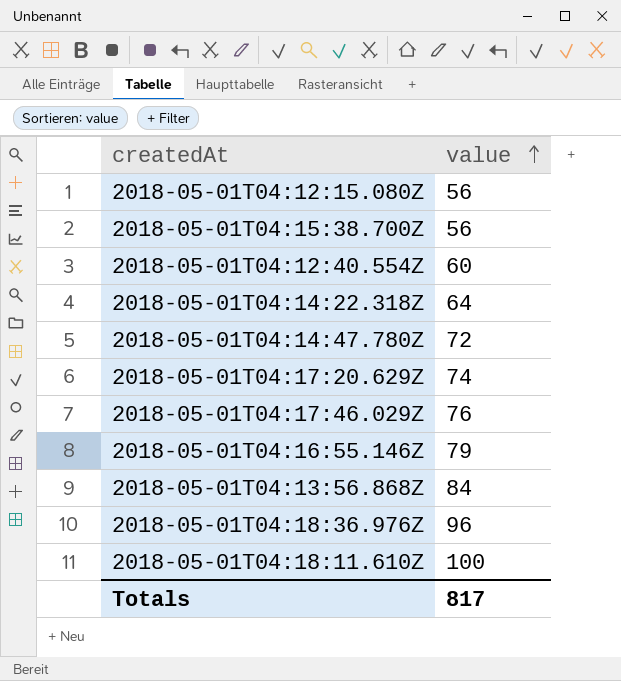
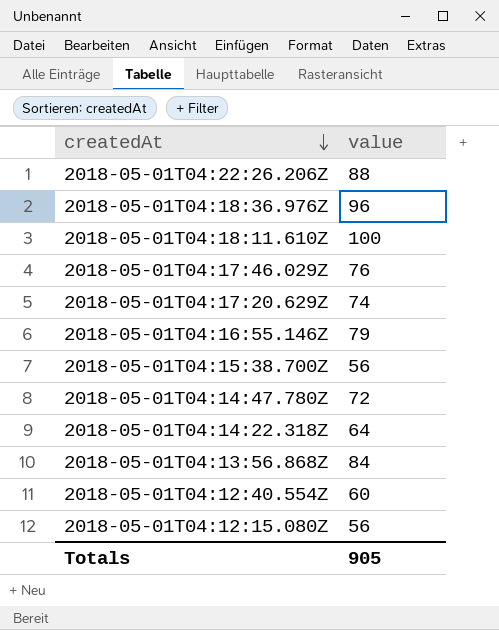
row order: value ascending -> createdAt descending
row 2018-05-01T04:22:26.206Z: none -> 88
Totals | value: 817 -> 905

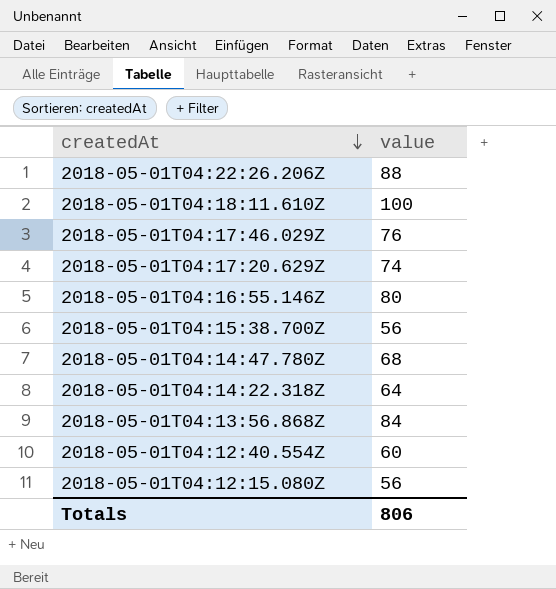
row 2018-05-01T04:18:36.976Z: 96 -> none
2018-05-01T04:16:55.146Z | value: 79 -> 80
2018-05-01T04:14:47.780Z | value: 72 -> 68
Totals | value: 905 -> 806

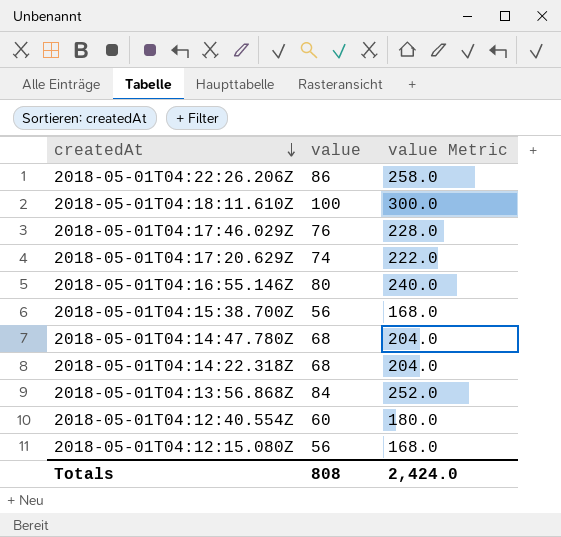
column value Metric | formula: none -> [value] * 3
2018-05-01T04:22:26.206Z | value: 88 -> 86
2018-05-01T04:14:22.318Z | value: 64 -> 68
Totals | value: 806 -> 808

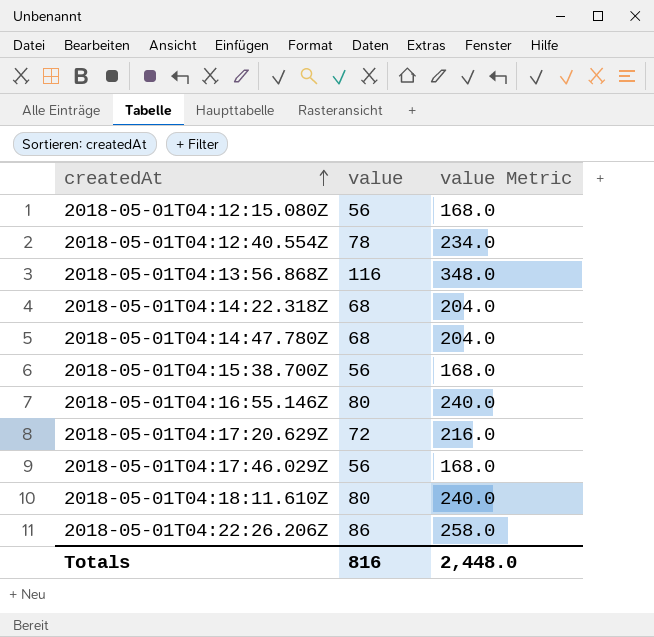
row order: createdAt descending -> createdAt ascending
2018-05-01T04:12:40.554Z | value: 60 -> 78
2018-05-01T04:12:40.554Z | value Metric: 180.0 -> 234.0
2018-05-01T04:13:56.868Z | value: 84 -> 116
2018-05-01T04:13:56.868Z | value Metric: 252.0 -> 348.0
2018-05-01T04:17:20.629Z | value: 74 -> 72
2018-05-01T04:17:20.629Z | value Metric: 222.0 -> 216.0
2018-05-01T04:17:46.029Z | value: 76 -> 56
2018-05-01T04:17:46.029Z | value Metric: 228.0 -> 168.0
2018-05-01T04:18:11.610Z | value: 100 -> 80
2018-05-01T04:18:11.610Z | value Metric: 300.0 -> 240.0
Totals | value: 808 -> 816
Totals | value Metric: 2,424.0 -> 2,448.0

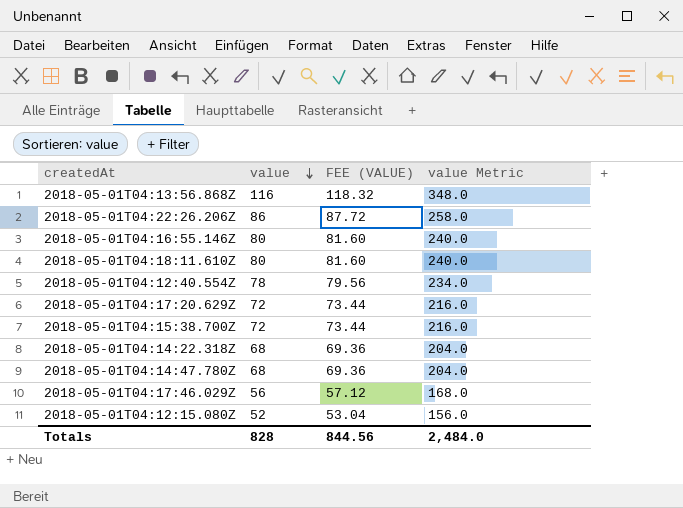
row order: createdAt ascending -> value descending
column FEE (VALUE) | formula: none -> [value] * 1.02
2018-05-01T04:15:38.700Z | value: 56 -> 72
2018-05-01T04:15:38.700Z | value Metric: 168.0 -> 216.0
2018-05-01T04:12:15.080Z | value: 56 -> 52
2018-05-01T04:12:15.080Z | value Metric: 168.0 -> 156.0
Totals | value: 816 -> 828
Totals | value Metric: 2,448.0 -> 2,484.0

